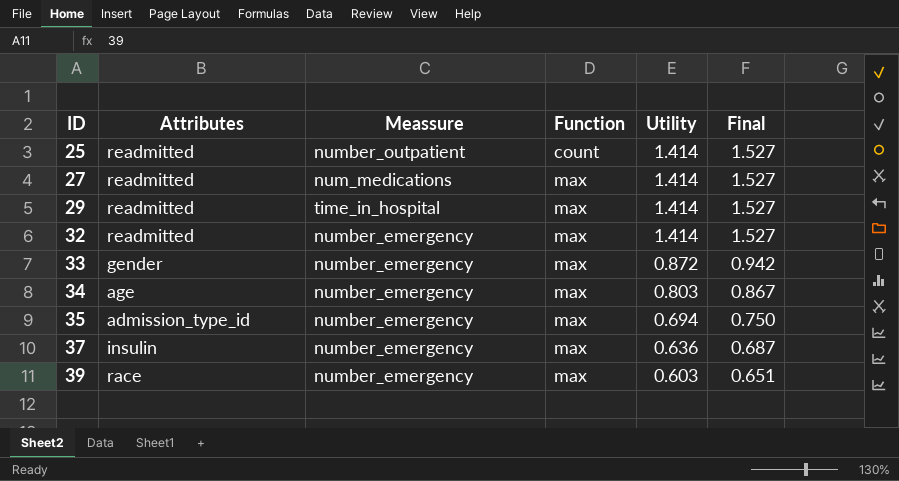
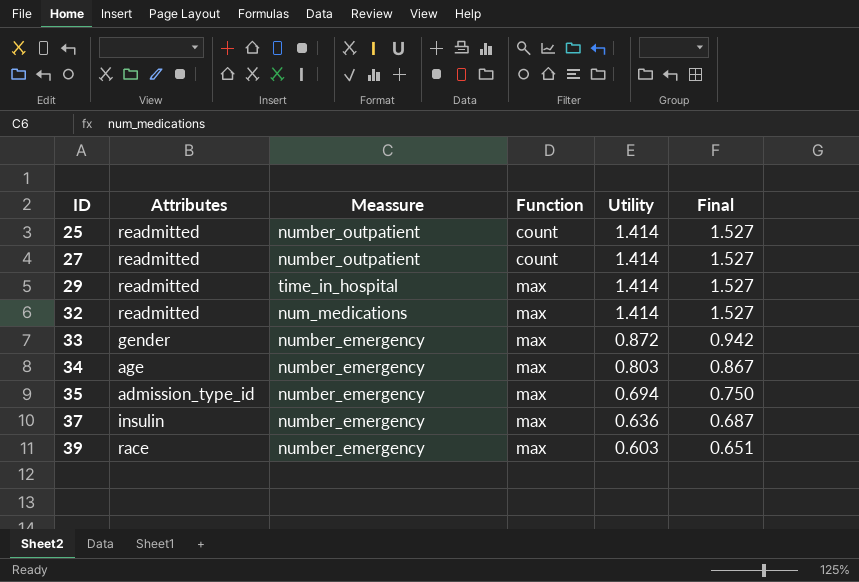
27 | Meassure: num_medications -> number_outpatient
27 | Function: max -> count
32 | Meassure: number_emergency -> num_medications

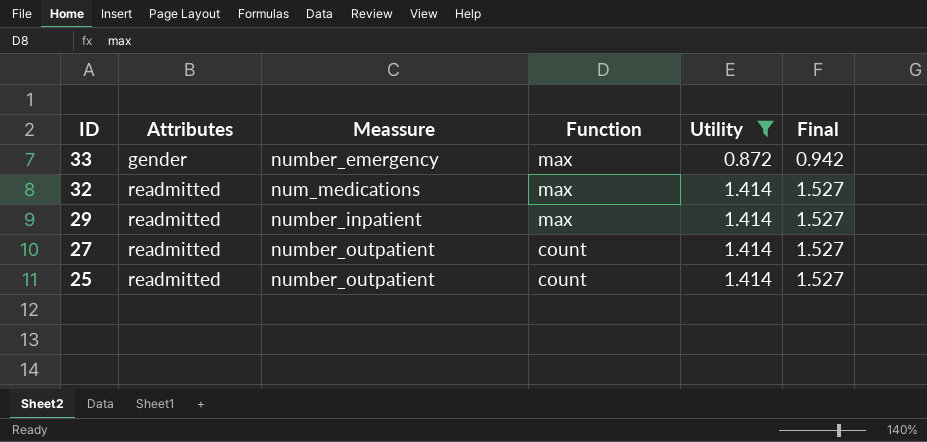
filter: none -> Utility >= 0.872
row order: ID ascending -> ID descending
29 | Meassure: time_in_hospital -> number_inpatient

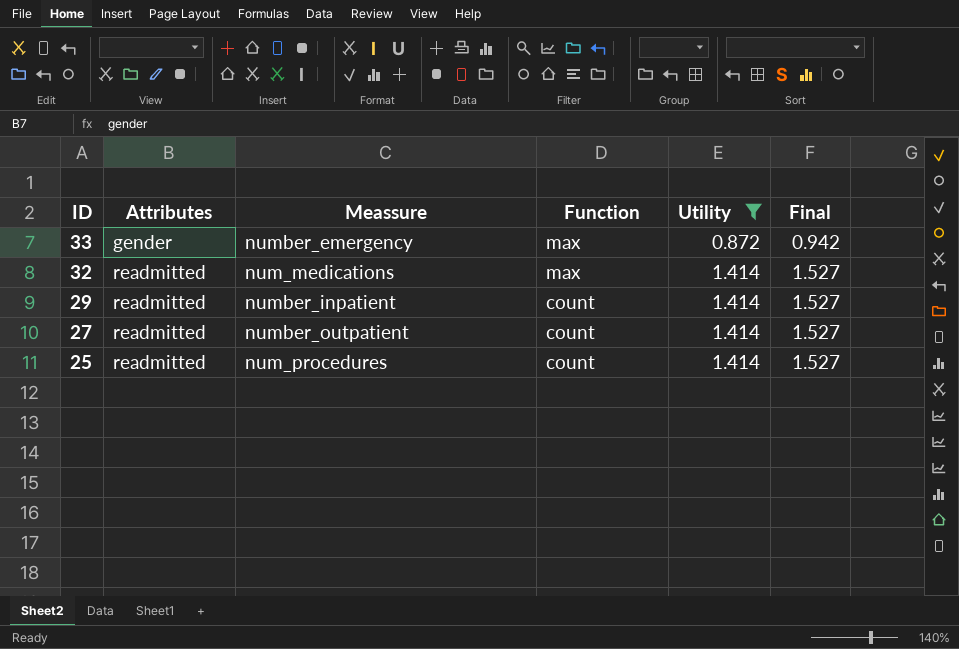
29 | Function: max -> count
25 | Meassure: number_outpatient -> num_procedures

